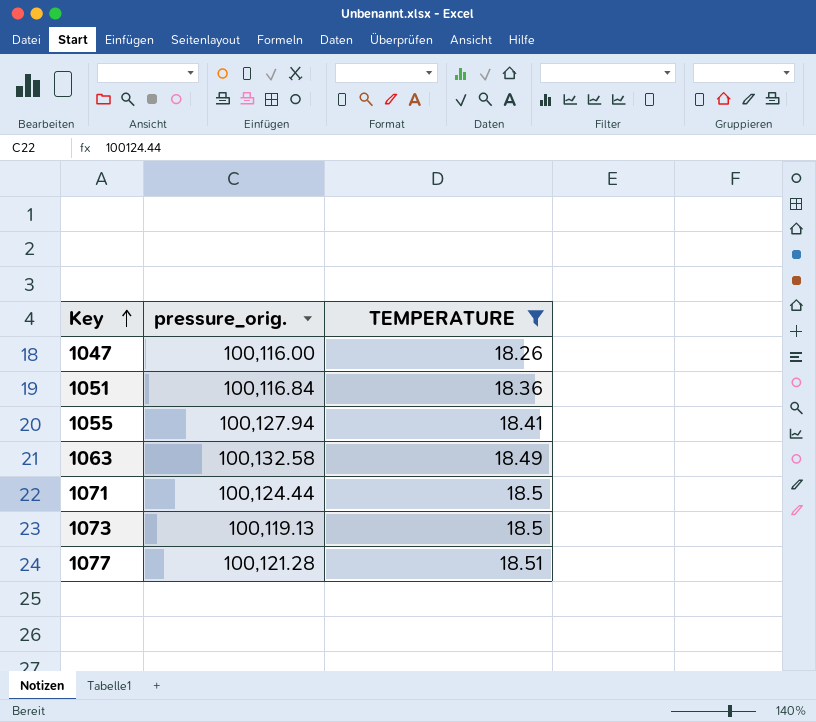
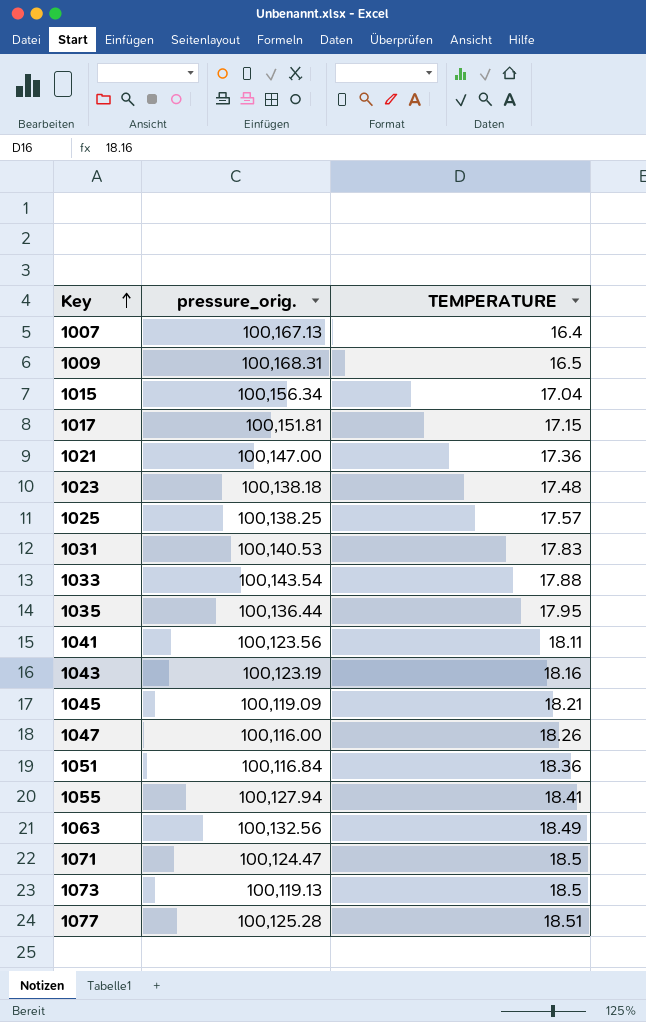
filter: TEMPERATURE >= 18.26 -> none
1063 | pressure_orig.: 100,132.58 -> 100,132.56
1071 | pressure_orig.: 100,124.44 -> 100,124.47
1077 | pressure_orig.: 100,121.28 -> 100,125.28

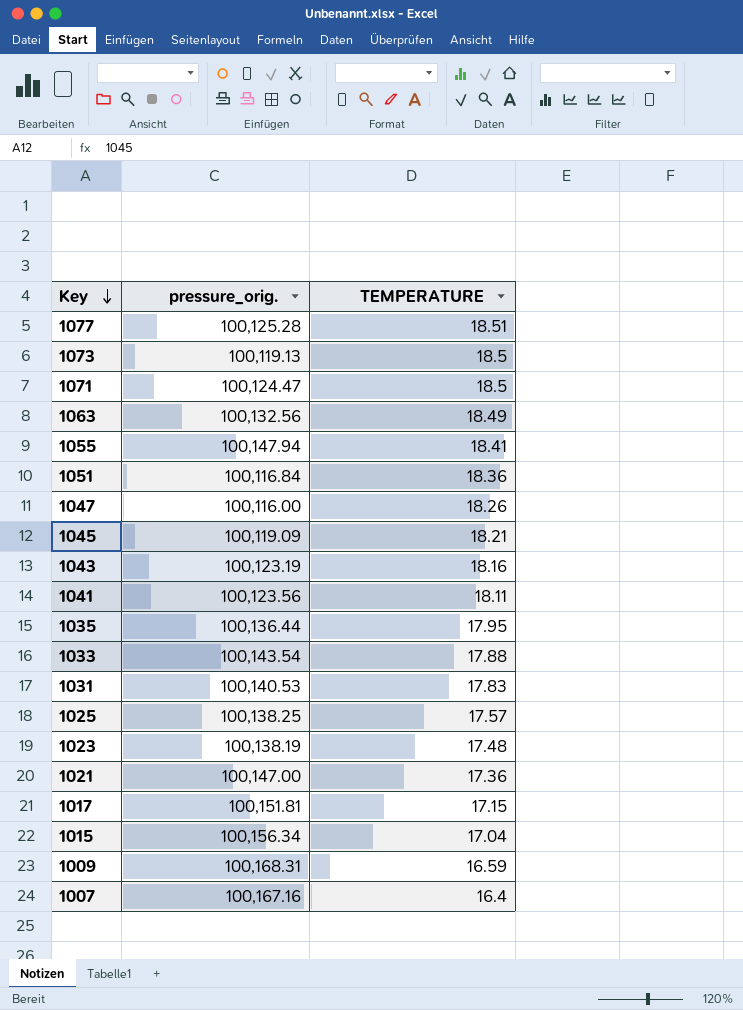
row order: Key ascending -> Key descending
1055 | pressure_orig.: 100,127.94 -> 100,147.94
1023 | pressure_orig.: 100,138.18 -> 100,138.19
1009 | TEMPERATURE: 16.5 -> 16.59
1007 | pressure_orig.: 100,167.13 -> 100,167.16

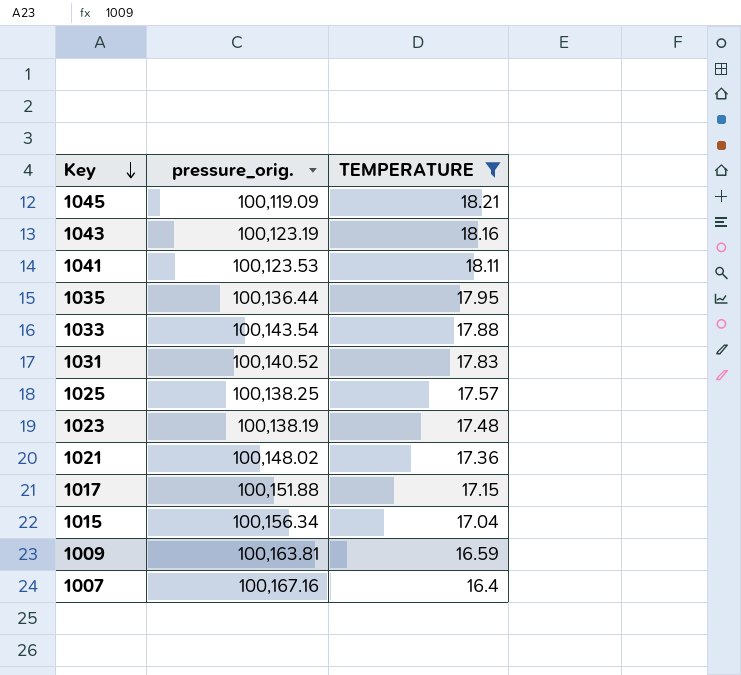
filter: none -> TEMPERATURE <= 18.21
1041 | pressure_orig.: 100,123.56 -> 100,123.53
1031 | pressure_orig.: 100,140.53 -> 100,140.52
1021 | pressure_orig.: 100,147.00 -> 100,148.02
1017 | pressure_orig.: 100,151.81 -> 100,151.88
1009 | pressure_orig.: 100,168.31 -> 100,163.81

